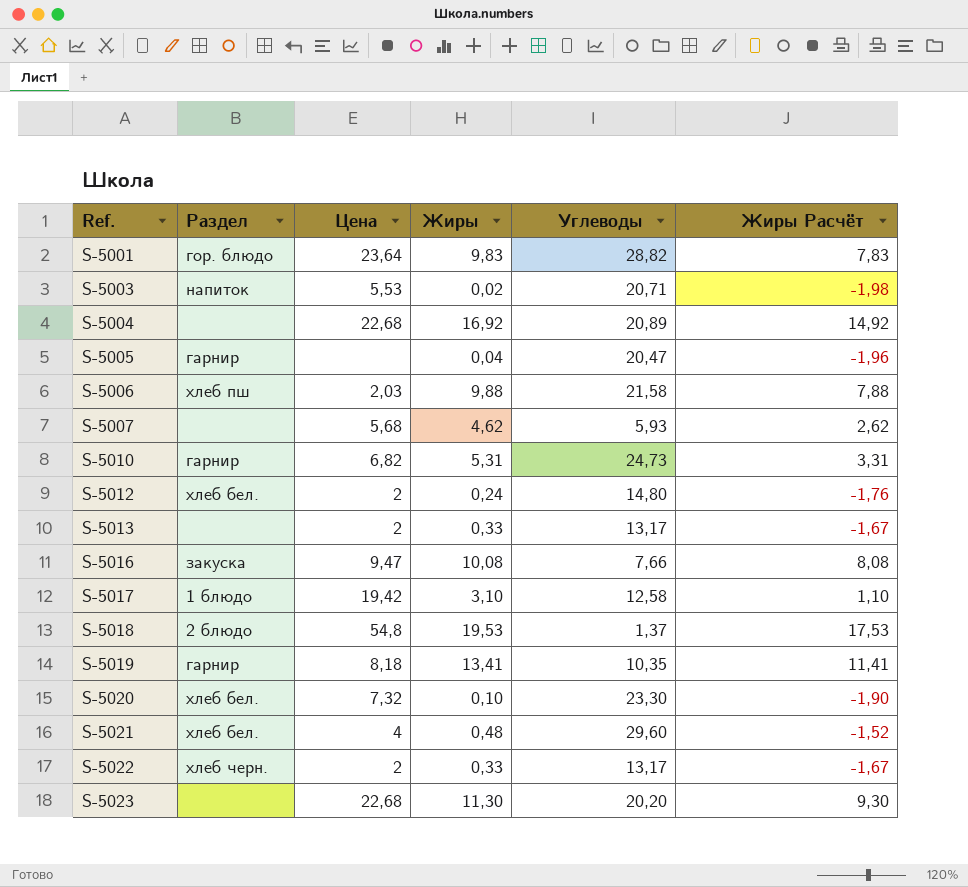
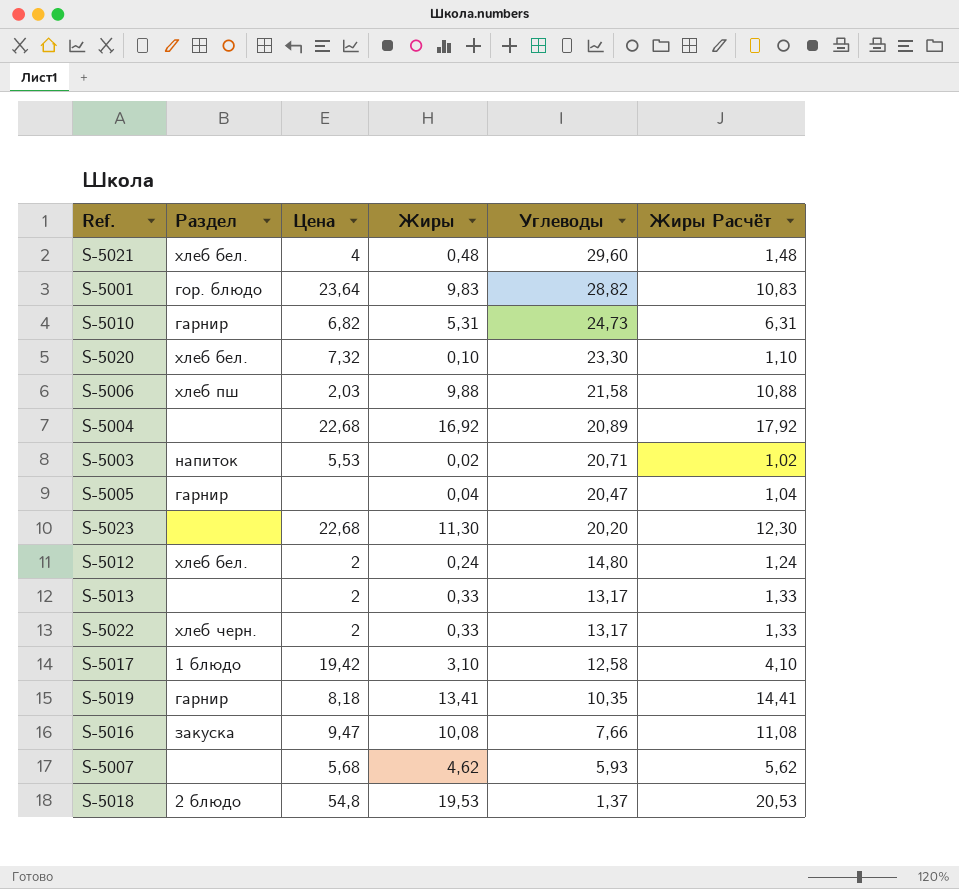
row order: Ref. ascending -> Углеводы descending
column Жиры Расчёт | formula: [Жиры] - 2 -> [Жиры] + 1

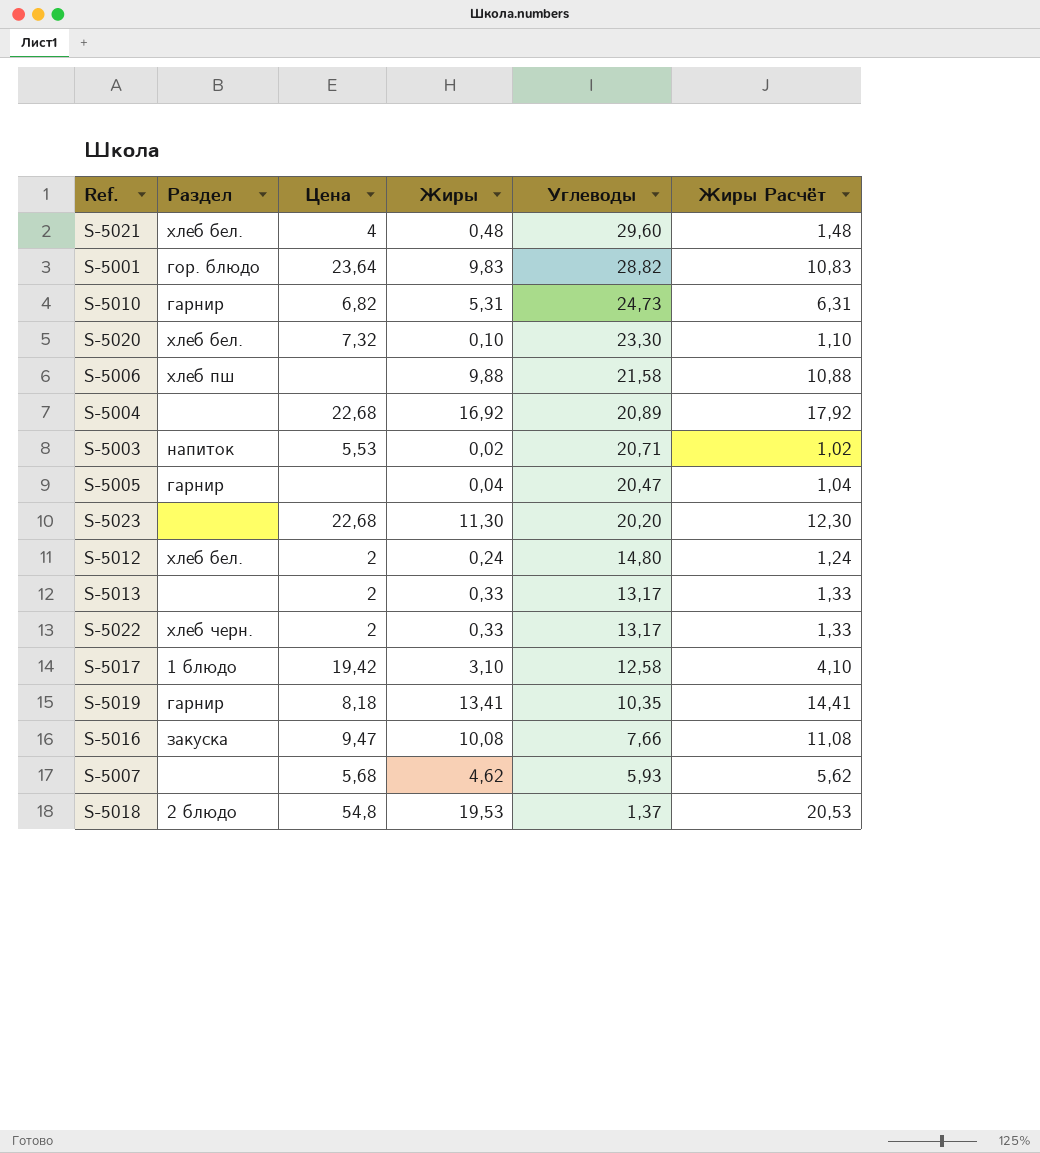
S-5006 | Цена: 2,03 -> none

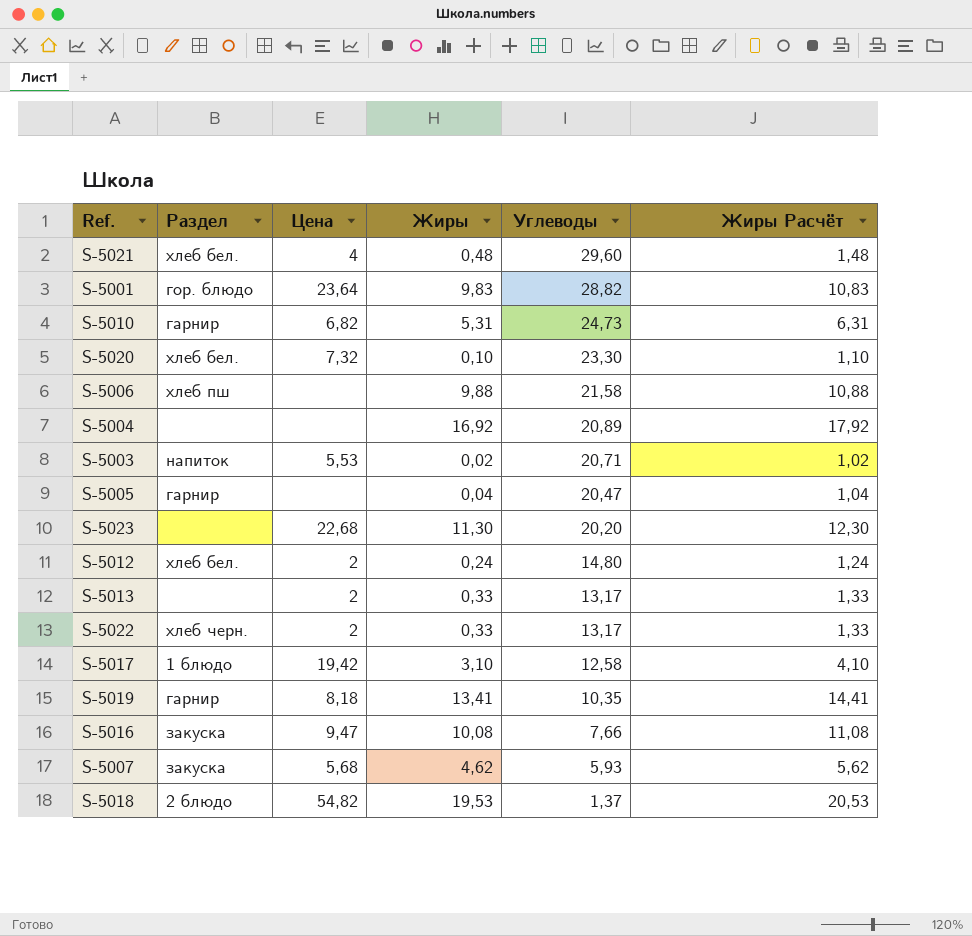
S-5004 | Цена: 22,68 -> none
S-5007 | Раздел: none -> закуска
S-5018 | Цена: 54,8 -> 54,82

